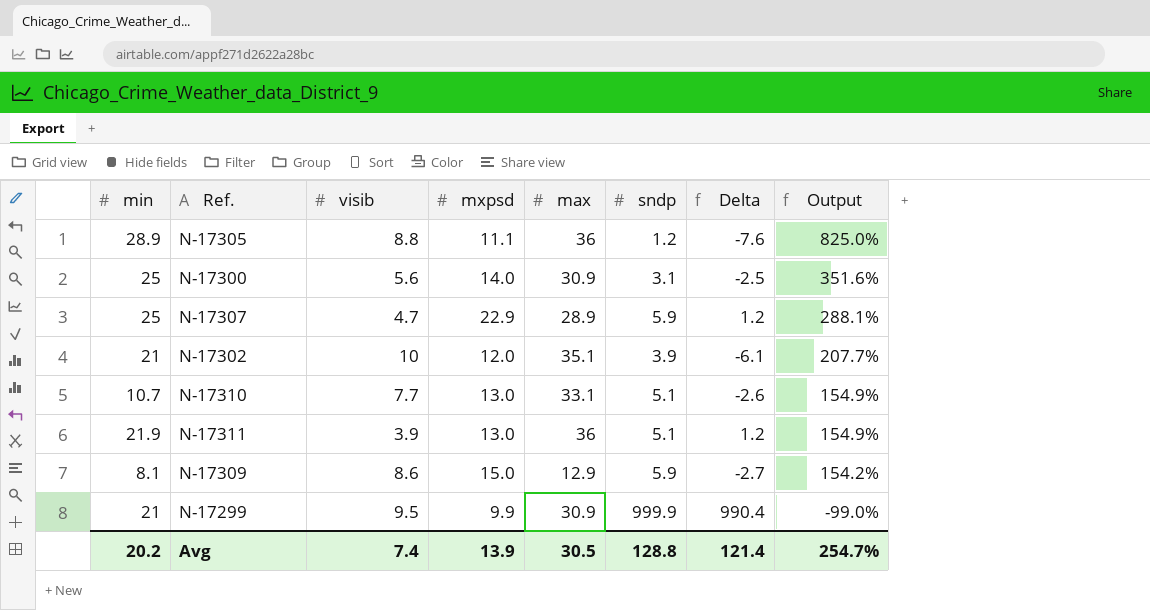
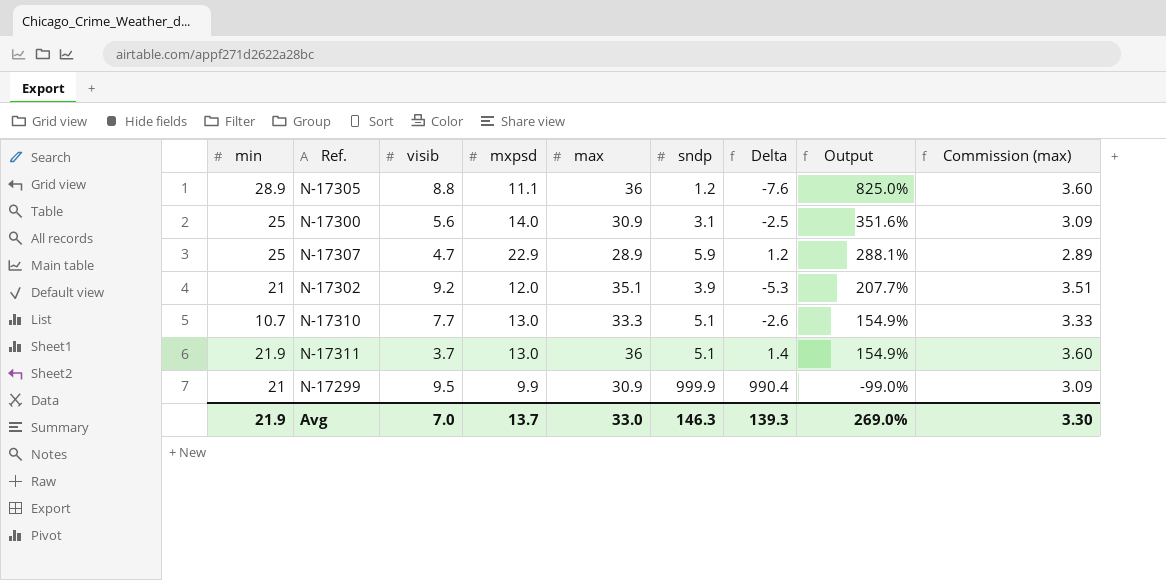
column Commission (max) | formula: none -> [max] * 0.1
row N-17309: 8.1 | 8.6 | 15.0 | 12.9 | 5.9 | -2.7 | 154.2% -> none
N-17302 | visib: 10 -> 9.2
N-17302 | Delta: -6.1 -> -5.3
N-17310 | max: 33.1 -> 33.3
N-17311 | visib: 3.9 -> 3.7
N-17311 | Delta: 1.2 -> 1.4
Avg | min: 20.2 -> 21.9
Avg | visib: 7.4 -> 7.0
Avg | mxpsd: 13.9 -> 13.7
Avg | max: 30.5 -> 33.0
Avg | sndp: 128.8 -> 146.3
Avg | Delta: 121.4 -> 139.3
Avg | Output: 254.7% -> 269.0%

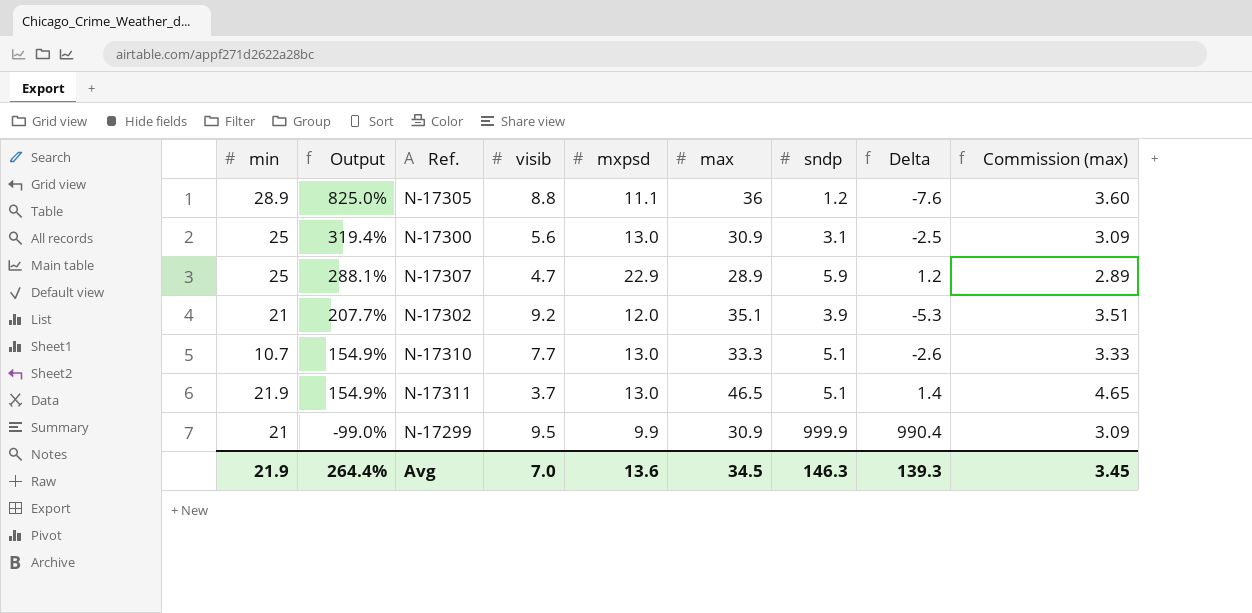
column Output | position: 8 -> 2
N-17300 | Output: 351.6% -> 319.4%
N-17300 | mxpsd: 14.0 -> 13.0
N-17311 | max: 36 -> 46.5
N-17311 | Commission (max): 3.60 -> 4.65
Avg | Output: 269.0% -> 264.4%
Avg | mxpsd: 13.7 -> 13.6
Avg | max: 33.0 -> 34.5
Avg | Commission (max): 3.30 -> 3.45

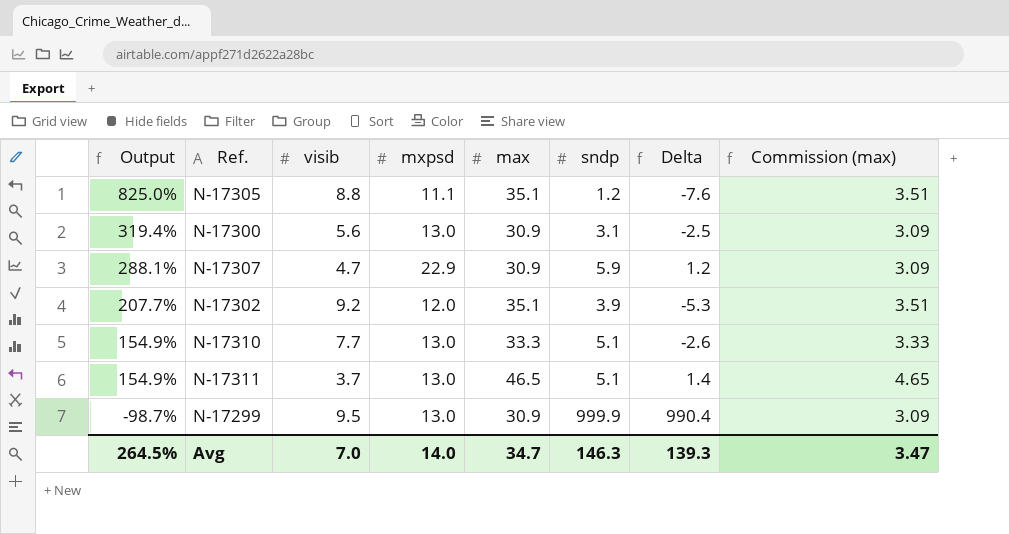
column min | position: 1 -> none
N-17305 | max: 36 -> 35.1
N-17305 | Commission (max): 3.60 -> 3.51
N-17307 | max: 28.9 -> 30.9
N-17307 | Commission (max): 2.89 -> 3.09
N-17299 | Output: -99.0% -> -98.7%
N-17299 | mxpsd: 9.9 -> 13.0
Avg | Output: 264.4% -> 264.5%
Avg | mxpsd: 13.6 -> 14.0
Avg | max: 34.5 -> 34.7
Avg | Commission (max): 3.45 -> 3.47

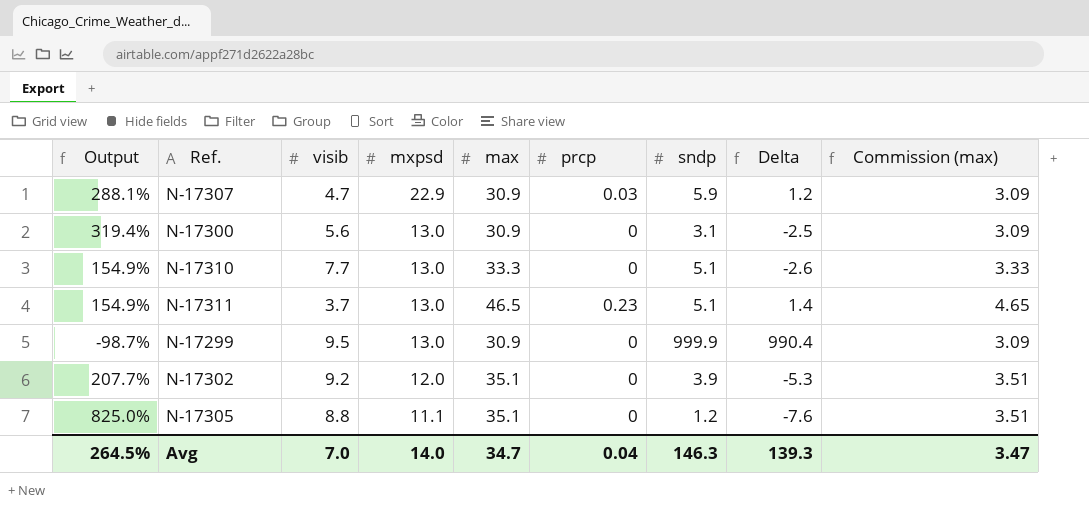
row order: Output descending -> mxpsd descending
column prcp | position: none -> 6

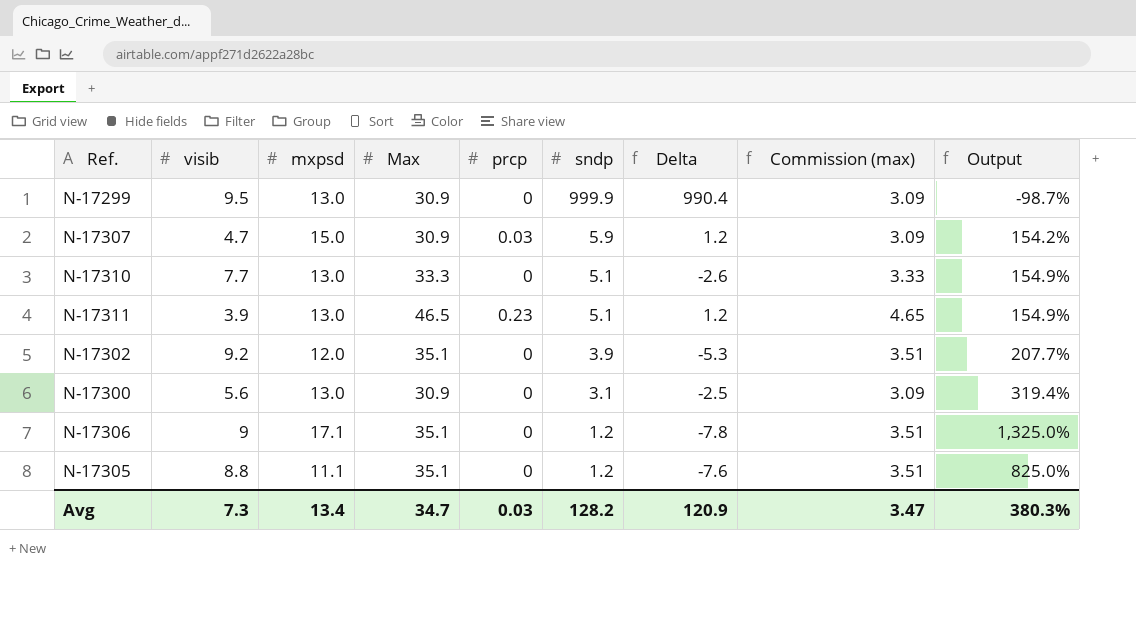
row order: mxpsd descending -> sndp descending
column name: max -> Max
column Output | position: 1 -> 9
N-17307 | mxpsd: 22.9 -> 15.0
N-17307 | Output: 288.1% -> 154.2%
N-17311 | visib: 3.7 -> 3.9
N-17311 | Delta: 1.4 -> 1.2
row N-17306: none -> 9 | 17.1 | 35.1 | 0 | 1.2 | -7.8 | 3.51 | 1,325.0%
Avg | visib: 7.0 -> 7.3
Avg | mxpsd: 14.0 -> 13.4
Avg | prcp: 0.04 -> 0.03
Avg | sndp: 146.3 -> 128.2
Avg | Delta: 139.3 -> 120.9
Avg | Output: 264.5% -> 380.3%

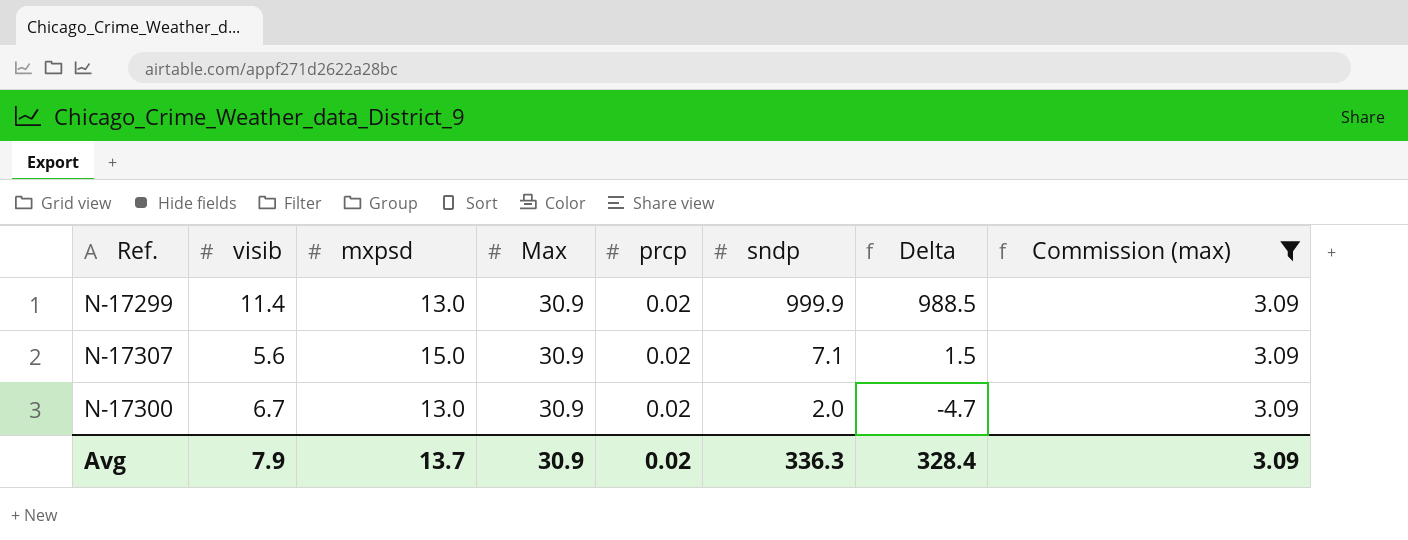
filter: none -> Commission (max) = 3.09
column Output | formula: ([mxpsd] - [sndp]) / [sndp] -> none
N-17299 | visib: 9.5 -> 11.4
N-17299 | prcp: 0 -> 0.02
N-17299 | Delta: 990.4 -> 988.5
N-17307 | visib: 4.7 -> 5.6
N-17307 | prcp: 0.03 -> 0.02
N-17307 | sndp: 5.9 -> 7.1
N-17307 | Delta: 1.2 -> 1.5
N-17300 | visib: 5.6 -> 6.7
N-17300 | prcp: 0 -> 0.02
N-17300 | sndp: 3.1 -> 2.0
N-17300 | Delta: -2.5 -> -4.7
Avg | visib: 7.3 -> 7.9
Avg | mxpsd: 13.4 -> 13.7
Avg | Max: 34.7 -> 30.9
Avg | prcp: 0.03 -> 0.02
Avg | sndp: 128.2 -> 336.3
Avg | Delta: 120.9 -> 328.4
Avg | Commission (max): 3.47 -> 3.09

